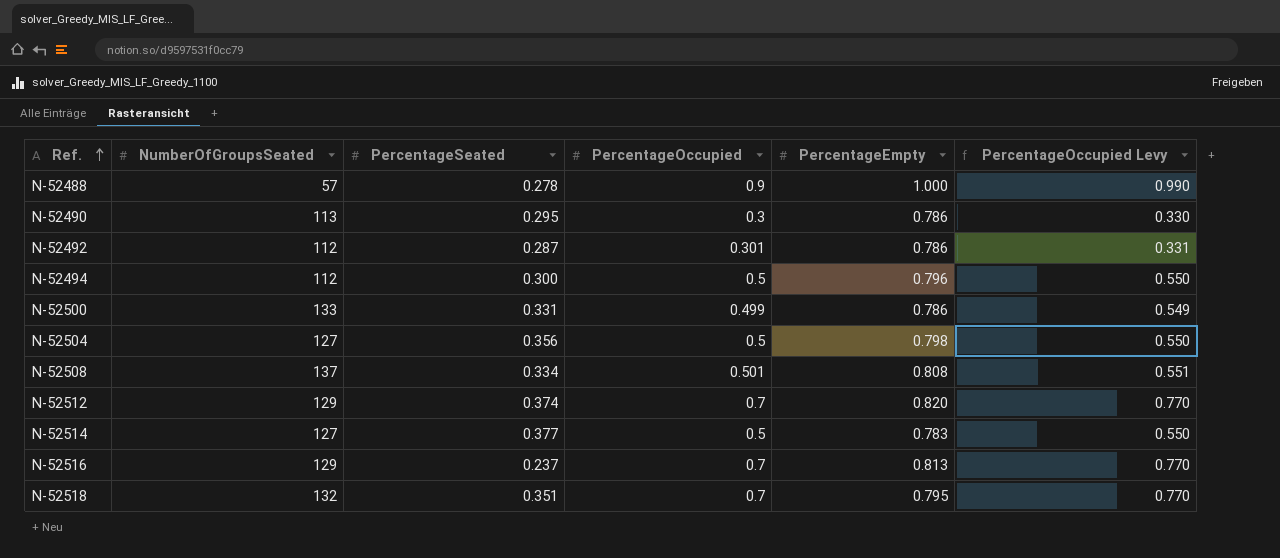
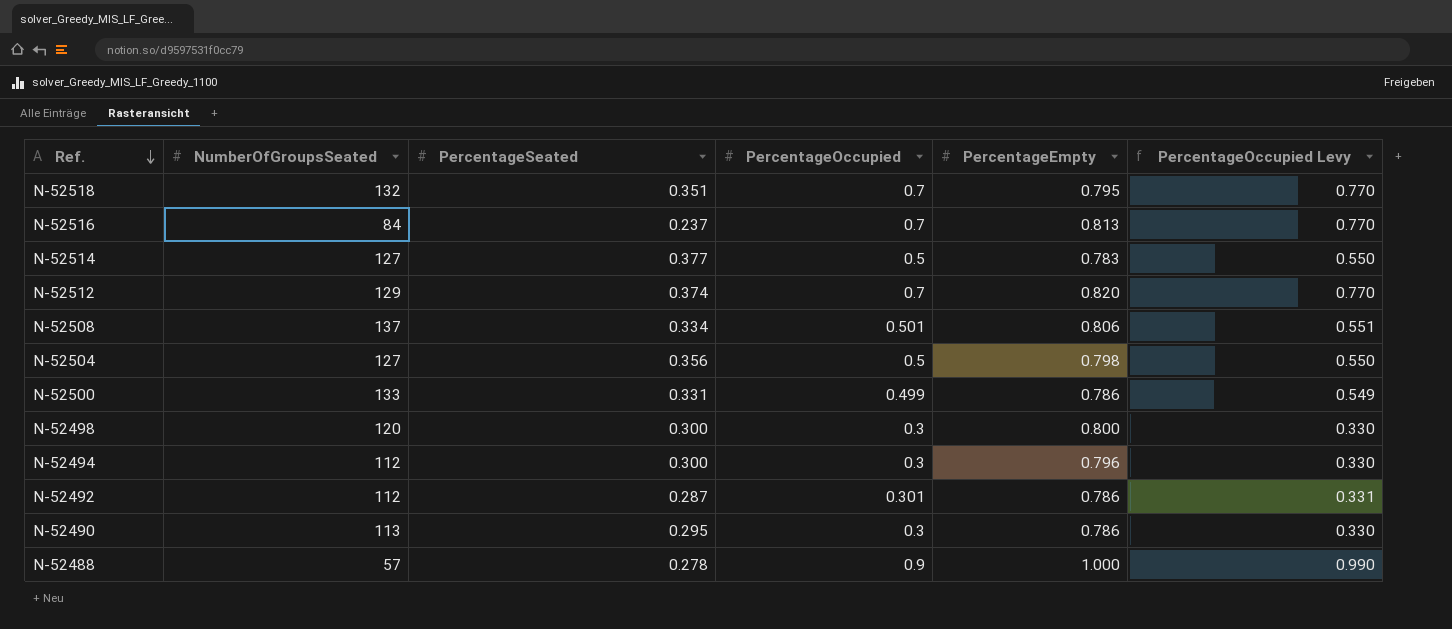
row order: Ref. ascending -> Ref. descending
N-52516 | NumberOfGroupsSeated: 129 -> 84
N-52508 | PercentageEmpty: 0.808 -> 0.806
row N-52498: none -> 120 | 0.300 | 0.3 | 0.800 | 0.330
N-52494 | PercentageOccupied: 0.5 -> 0.3
N-52494 | PercentageOccupied Levy: 0.550 -> 0.330

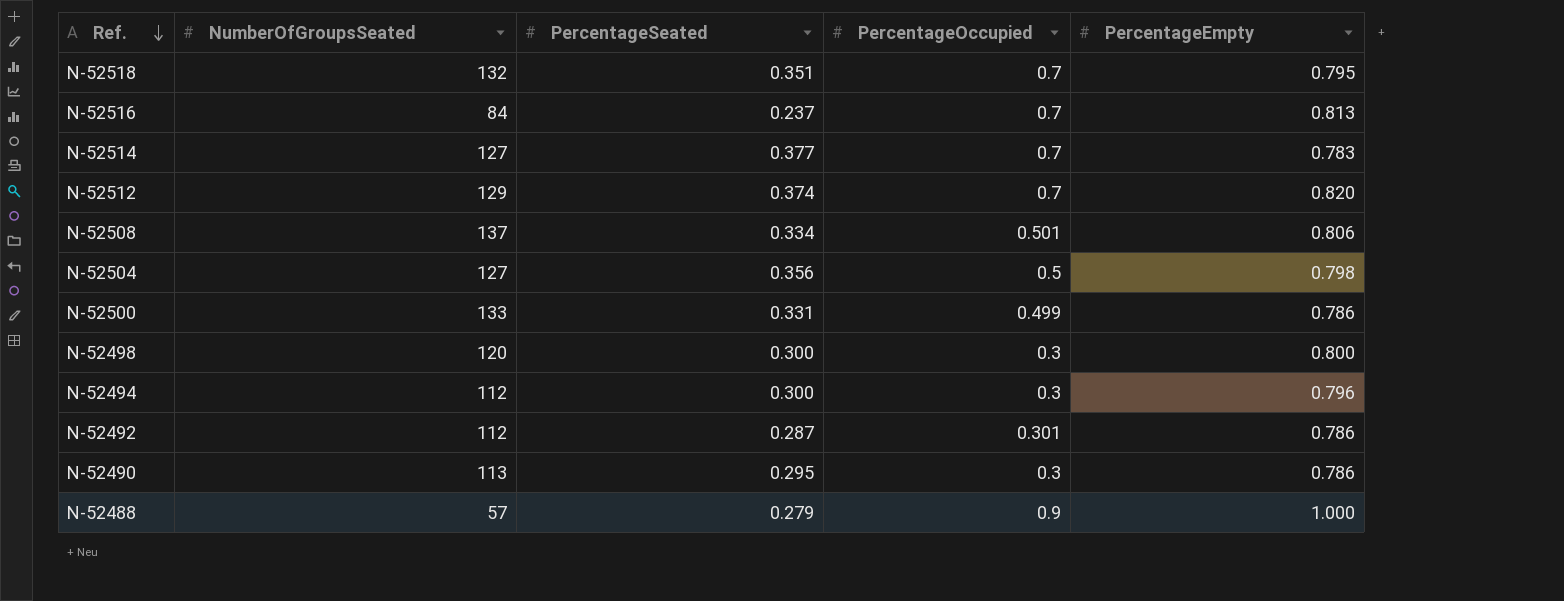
column PercentageOccupied Levy | formula: [PercentageOccupied] * 1.1 -> none
N-52514 | PercentageOccupied: 0.5 -> 0.7
N-52488 | PercentageSeated: 0.278 -> 0.279

